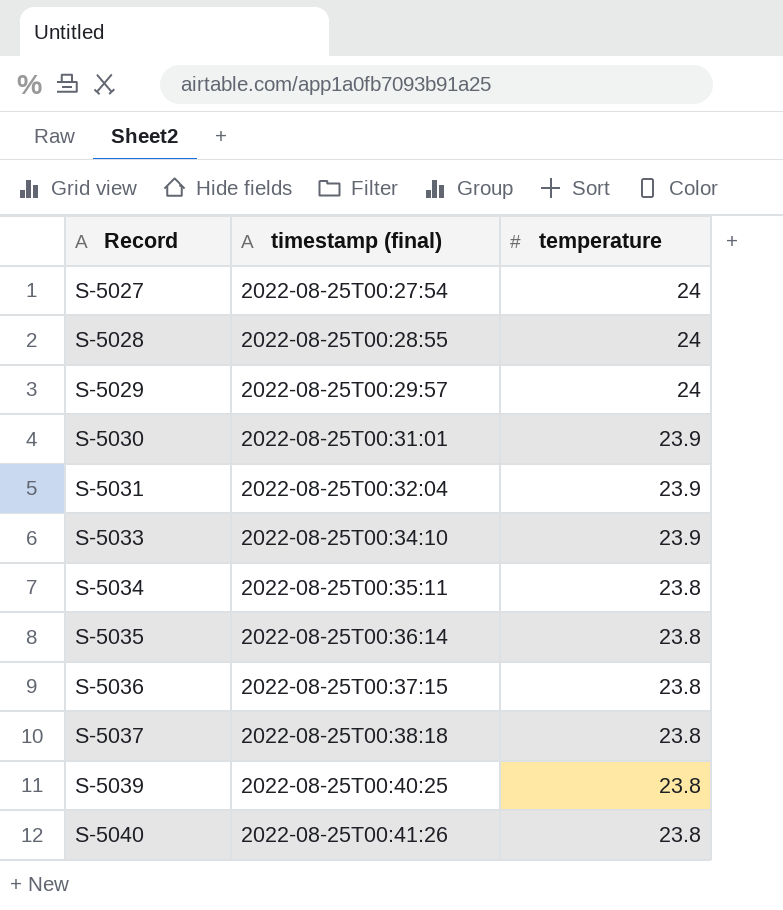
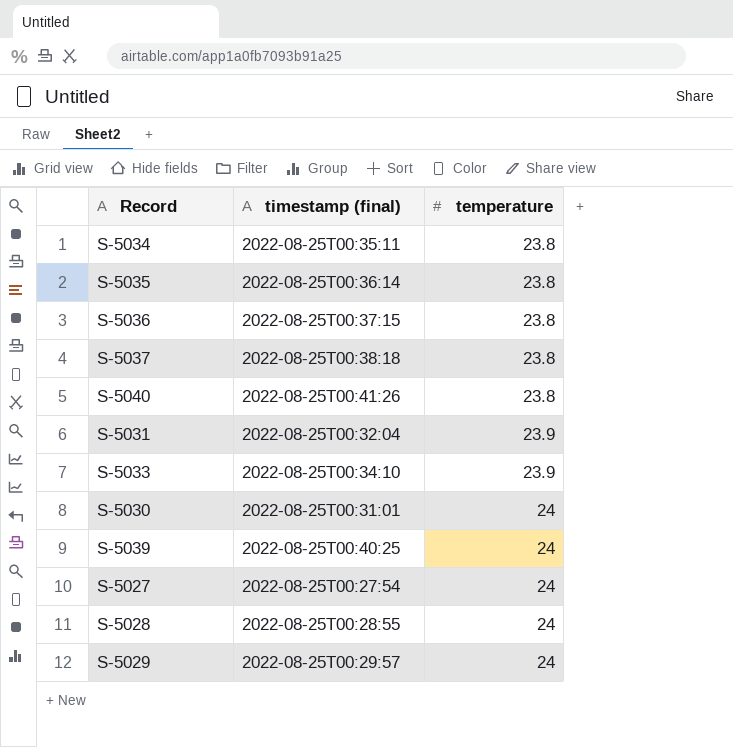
row order: Record ascending -> temperature ascending
S-5030 | temperature: 23.9 -> 24
S-5039 | temperature: 23.8 -> 24

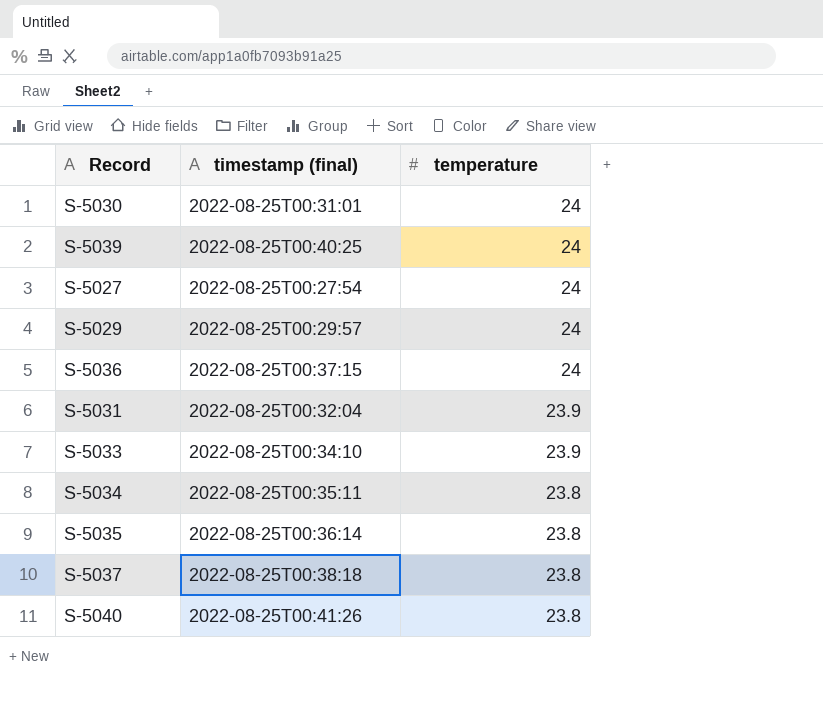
row order: temperature ascending -> temperature descending
row S-5028: 2022-08-25T00:28:55 | 24 -> none
S-5036 | temperature: 23.8 -> 24

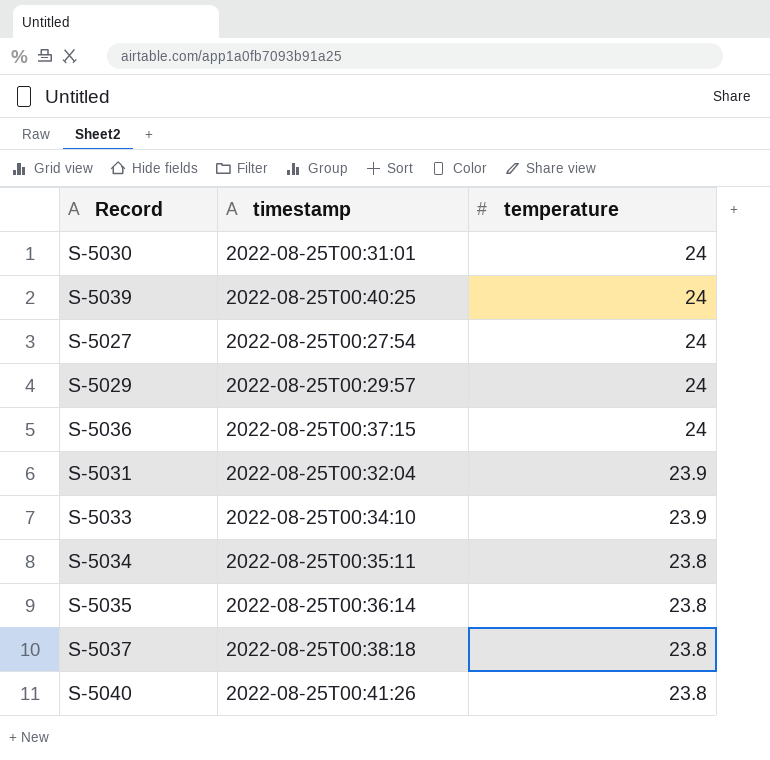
column name: timestamp (final) -> timestamp

